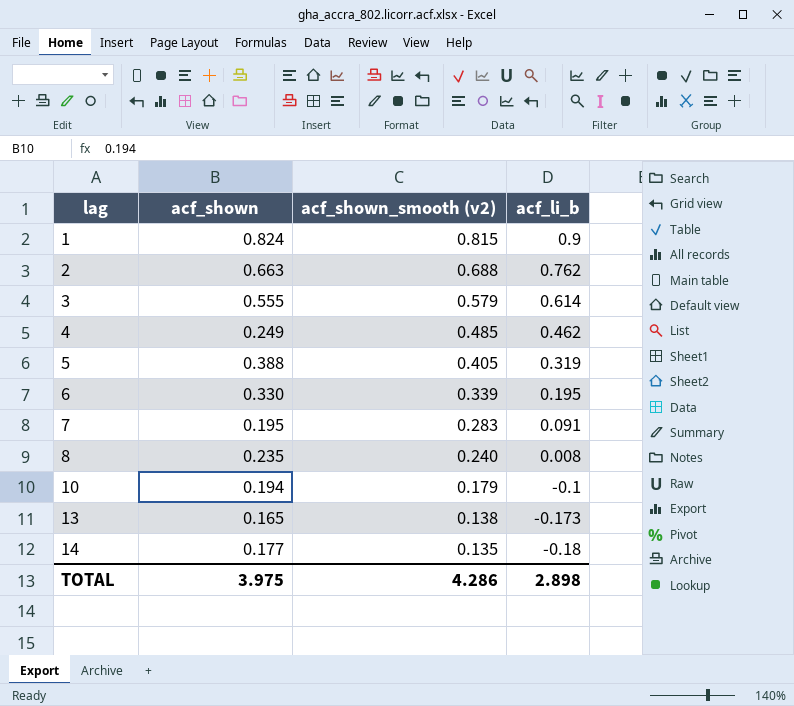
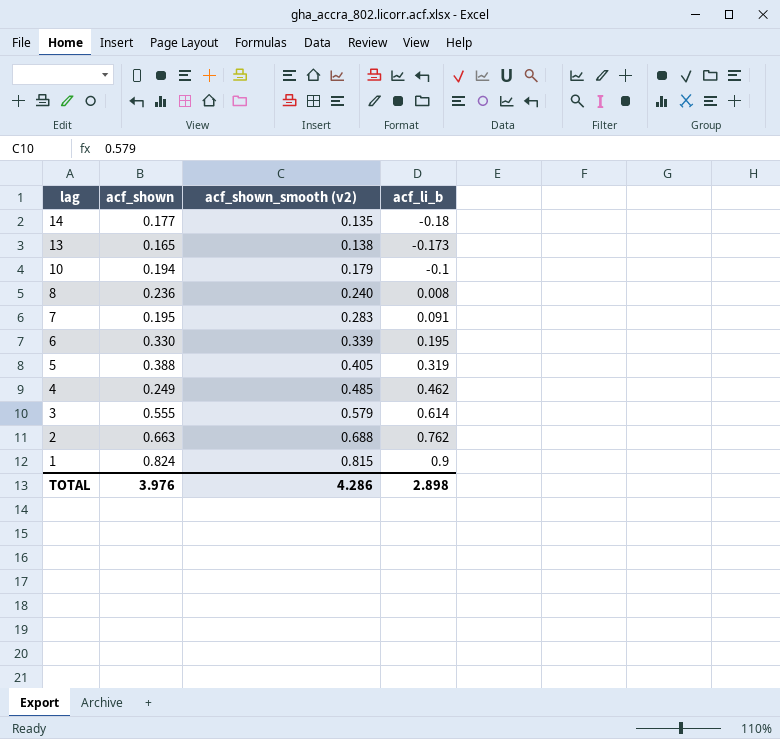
row order: lag ascending -> lag descending
8 | acf_shown: 0.235 -> 0.236
TOTAL | acf_shown: 3.975 -> 3.976

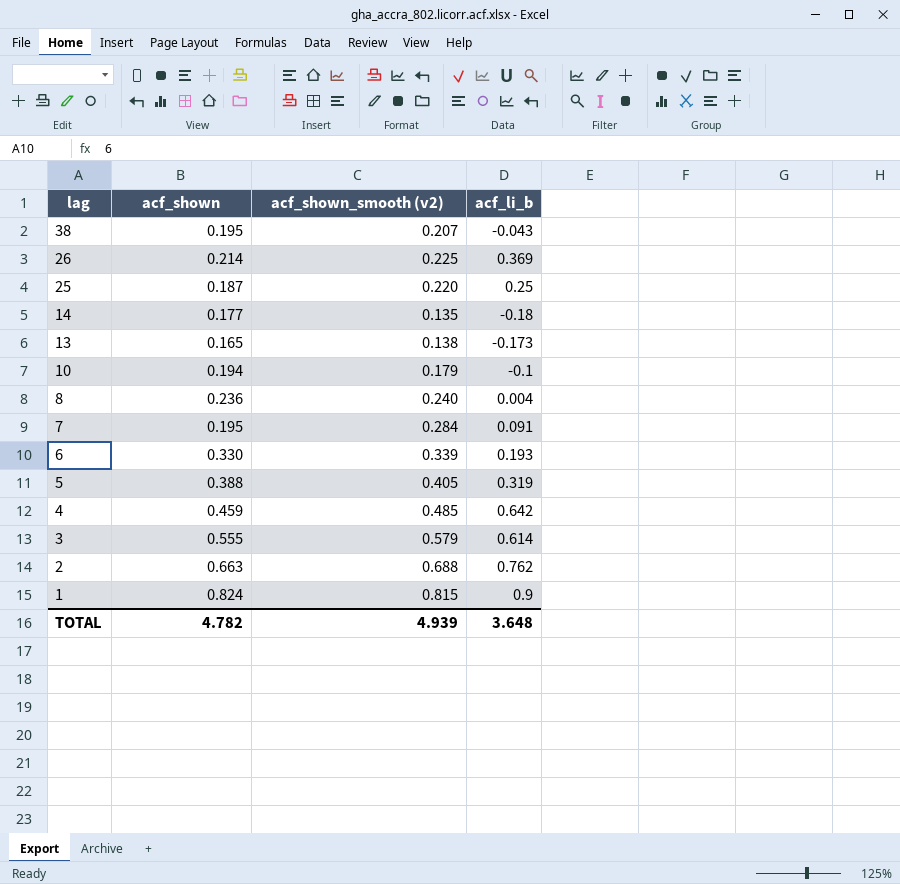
row 38: none -> 0.195 | 0.207 | -0.043
row 26: none -> 0.214 | 0.225 | 0.369
row 25: none -> 0.187 | 0.220 | 0.25
8 | acf_li_b: 0.008 -> 0.004
7 | acf_shown_smooth (v2): 0.283 -> 0.284
6 | acf_li_b: 0.195 -> 0.193
4 | acf_shown: 0.249 -> 0.459
4 | acf_li_b: 0.462 -> 0.642
TOTAL | acf_shown: 3.976 -> 4.782
TOTAL | acf_shown_smooth (v2): 4.286 -> 4.939
TOTAL | acf_li_b: 2.898 -> 3.648

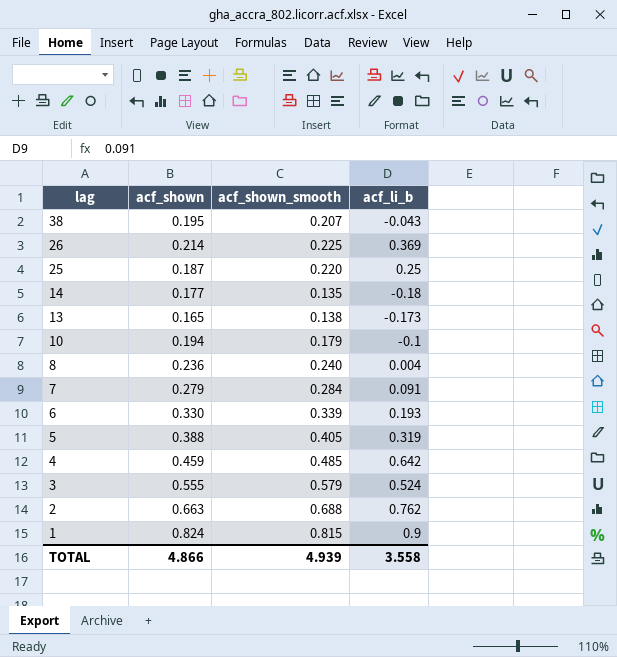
column name: acf_shown_smooth (v2) -> acf_shown_smooth
7 | acf_shown: 0.195 -> 0.279
3 | acf_li_b: 0.614 -> 0.524
TOTAL | acf_shown: 4.782 -> 4.866
TOTAL | acf_li_b: 3.648 -> 3.558

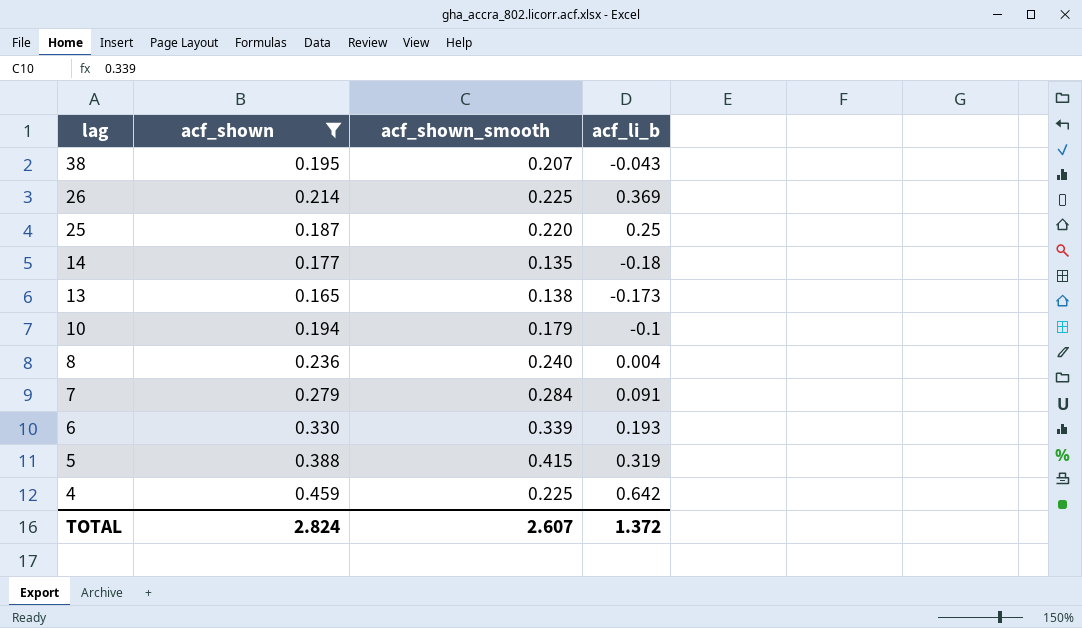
filter: none -> acf_shown <= 0.459
5 | acf_shown_smooth: 0.405 -> 0.415
4 | acf_shown_smooth: 0.485 -> 0.225
TOTAL | acf_shown: 4.866 -> 2.824
TOTAL | acf_shown_smooth: 4.939 -> 2.607
TOTAL | acf_li_b: 3.558 -> 1.372

